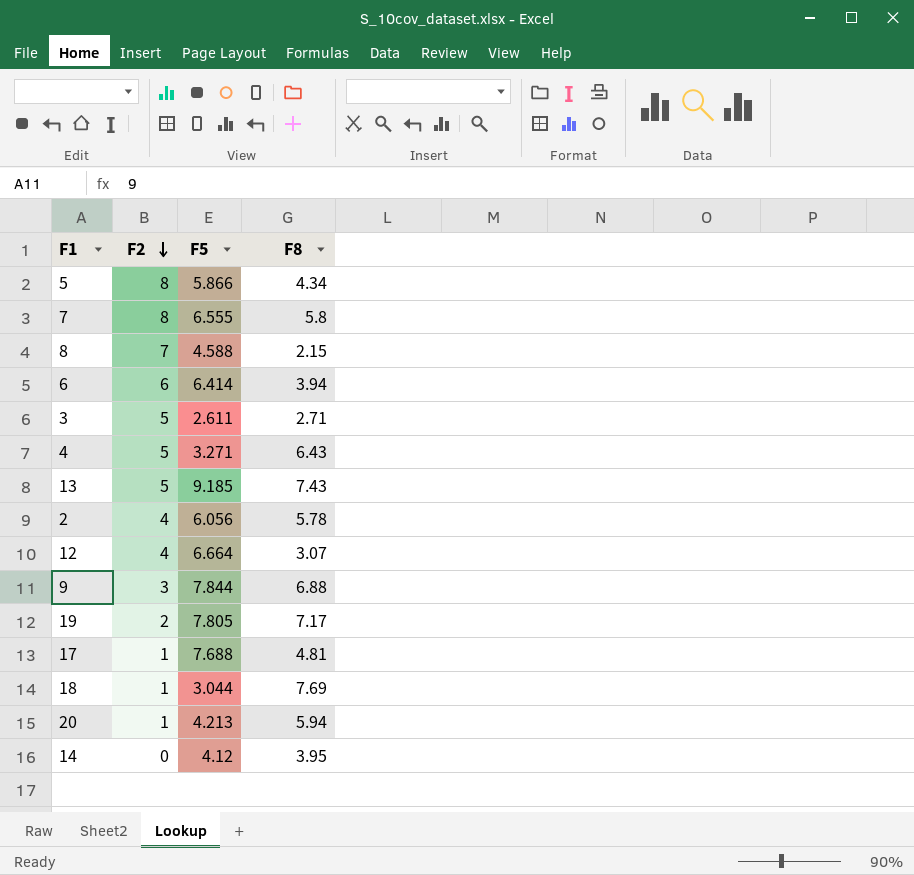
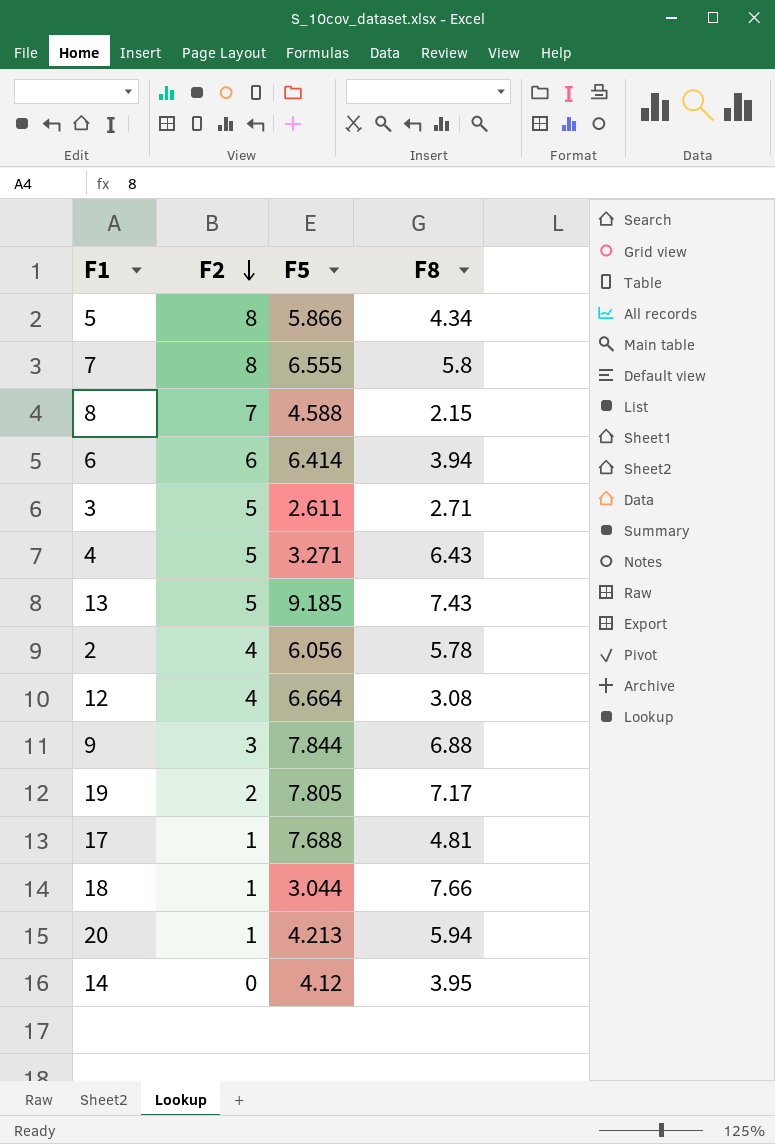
12 | F8: 3.07 -> 3.08
18 | F8: 7.69 -> 7.66

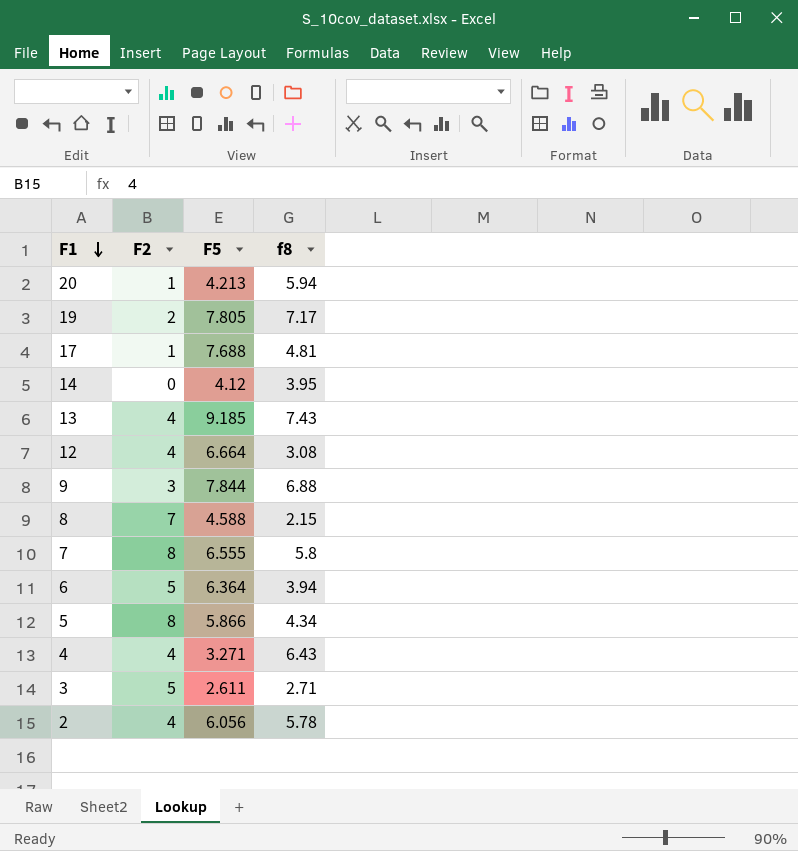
row order: F2 descending -> F1 descending
column name: F8 -> f8
row 18: 1 | 3.044 | 7.66 -> none
13 | F2: 5 -> 4
6 | F2: 6 -> 5
6 | F5: 6.414 -> 6.364
4 | F2: 5 -> 4

